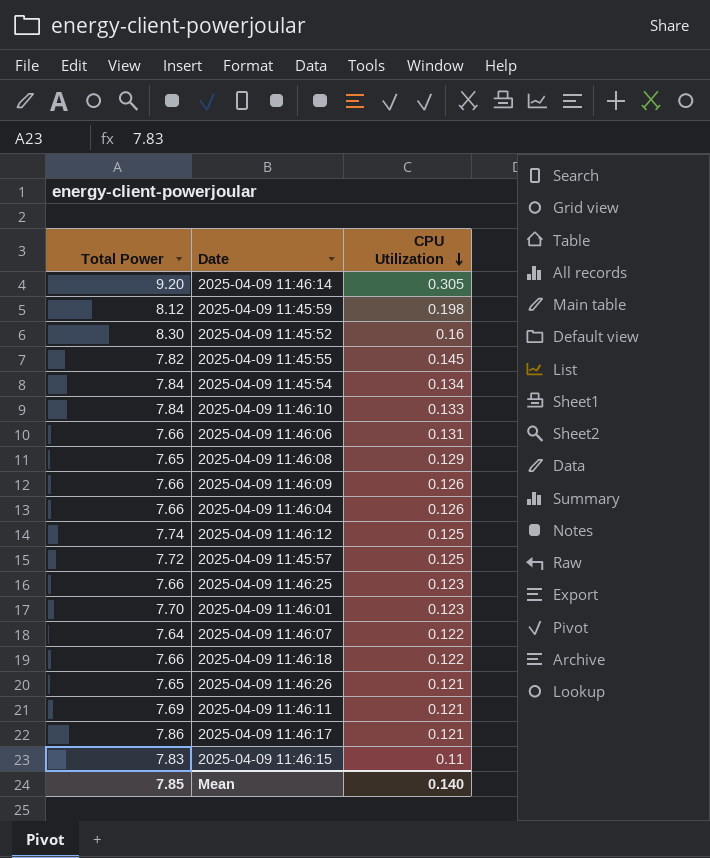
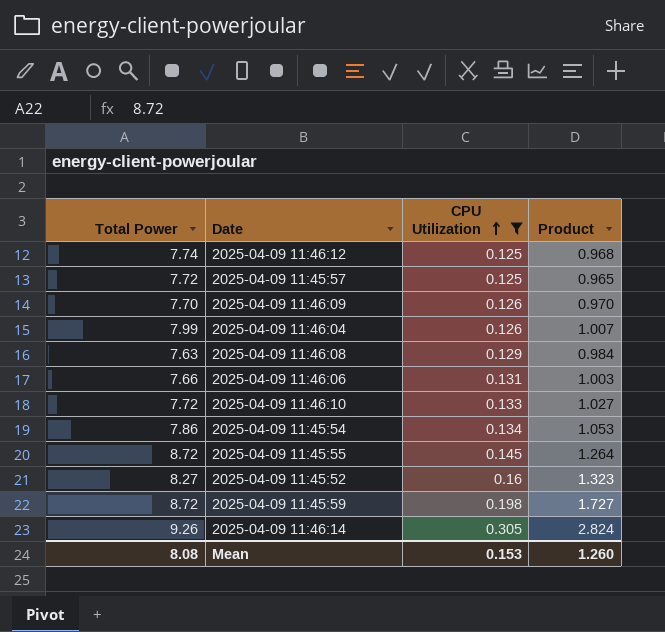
filter: none -> CPU Utilization >= 0.125
row order: CPU Utilization descending -> CPU Utilization ascending
column Product | formula: none -> [Total Power] * [CPU Utilization]
2025-04-09 11:46:09 | Total Power: 7.66 -> 7.70
2025-04-09 11:46:04 | Total Power: 7.66 -> 7.99
2025-04-09 11:46:08 | Total Power: 7.65 -> 7.63
2025-04-09 11:46:10 | Total Power: 7.84 -> 7.72
2025-04-09 11:45:54 | Total Power: 7.84 -> 7.86
2025-04-09 11:45:55 | Total Power: 7.82 -> 8.72
2025-04-09 11:45:52 | Total Power: 8.30 -> 8.27
2025-04-09 11:45:59 | Total Power: 8.12 -> 8.72
2025-04-09 11:46:14 | Total Power: 9.20 -> 9.26
Mean | Total Power: 7.85 -> 8.08
Mean | CPU Utilization: 0.140 -> 0.153

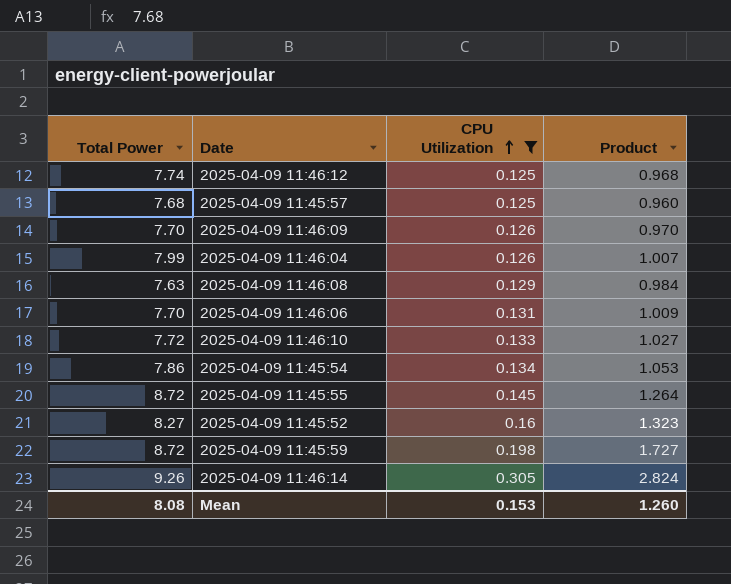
2025-04-09 11:45:57 | Total Power: 7.72 -> 7.68
2025-04-09 11:45:57 | Product: 0.965 -> 0.960
2025-04-09 11:46:06 | Total Power: 7.66 -> 7.70
2025-04-09 11:46:06 | Product: 1.003 -> 1.009

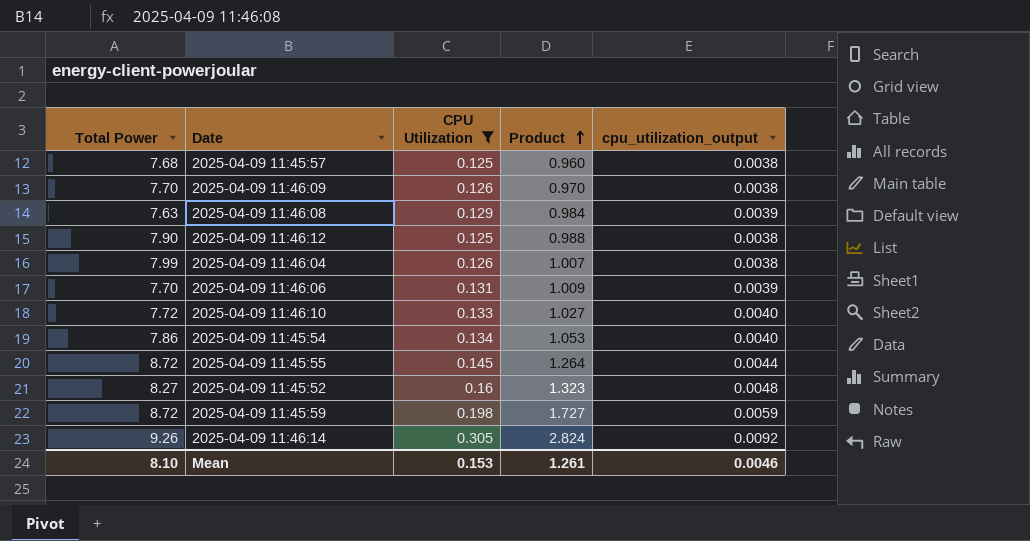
row order: CPU Utilization ascending -> Product ascending
column cpu_utilization_output | formula: none -> [CPU Utilization] * 0.03
2025-04-09 11:46:12 | Total Power: 7.74 -> 7.90
2025-04-09 11:46:12 | Product: 0.968 -> 0.988
Mean | Total Power: 8.08 -> 8.10
Mean | Product: 1.260 -> 1.261

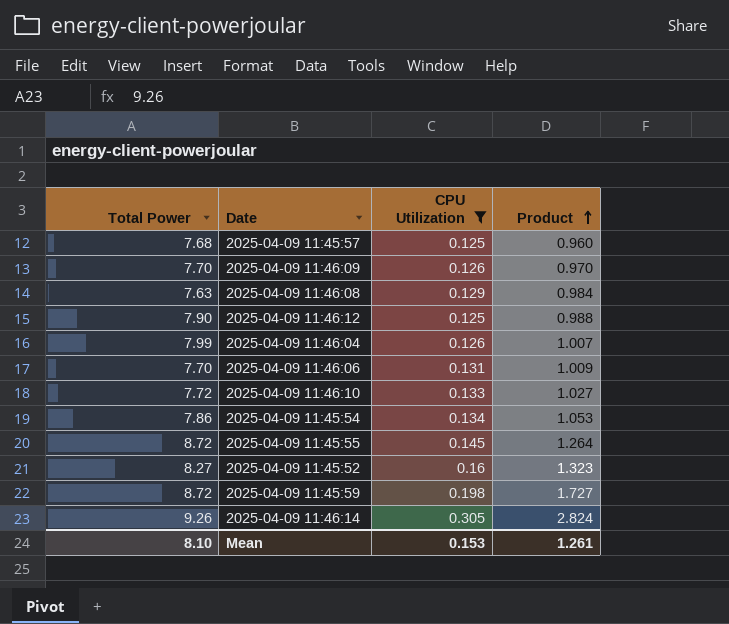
column cpu_utilization_output | formula: [CPU Utilization] * 0.03 -> none

